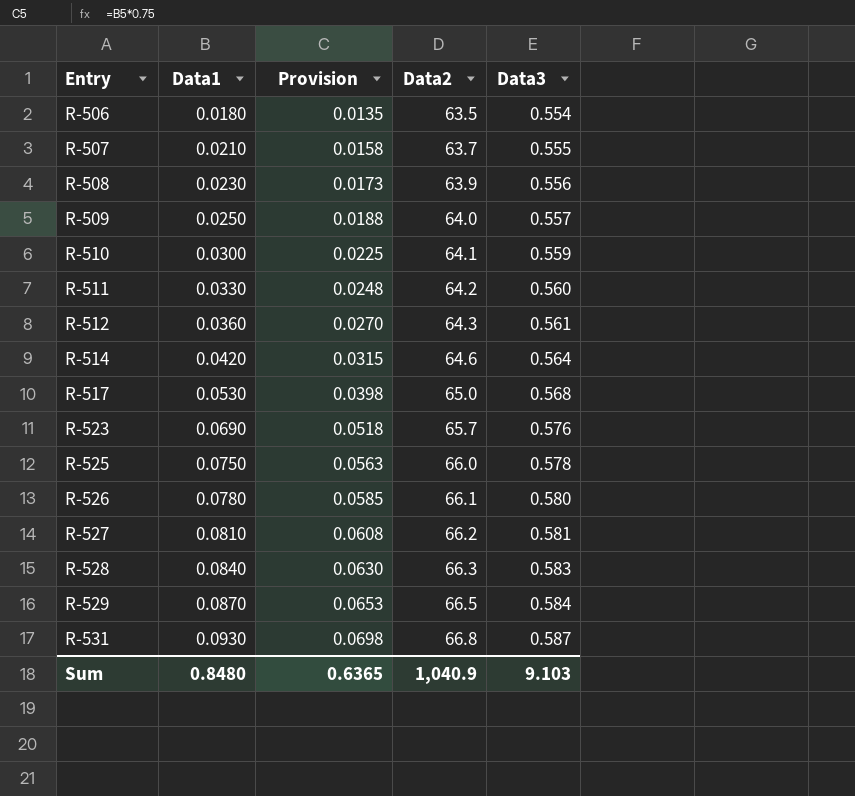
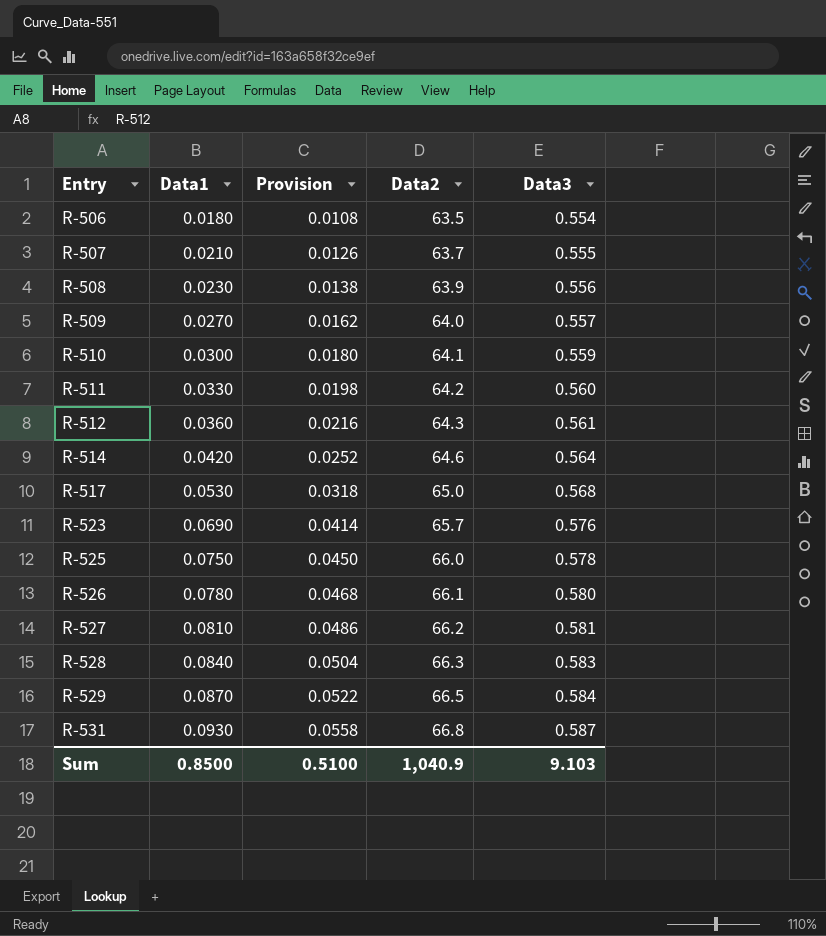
column Provision | formula: [Data1] * 0.75 -> [Data1] * 0.6
R-509 | Data1: 0.0250 -> 0.0270
Sum | Data1: 0.8480 -> 0.8500
Sum | Provision: 0.6365 -> 0.5100

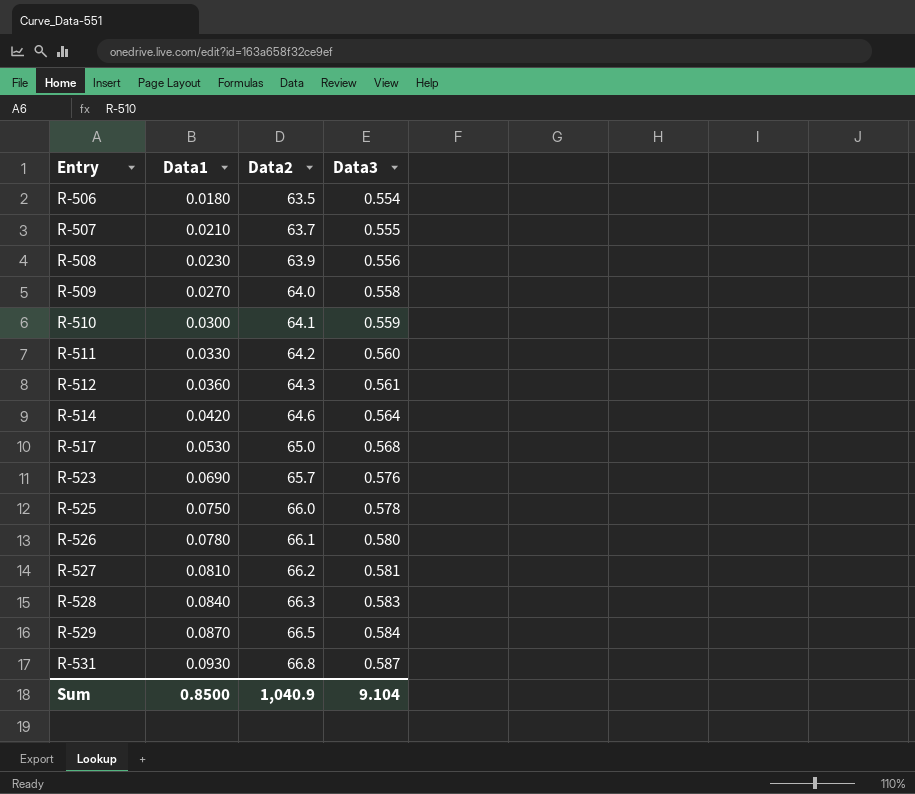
column Provision | formula: [Data1] * 0.6 -> none
R-509 | Data3: 0.557 -> 0.558
Sum | Data3: 9.103 -> 9.104

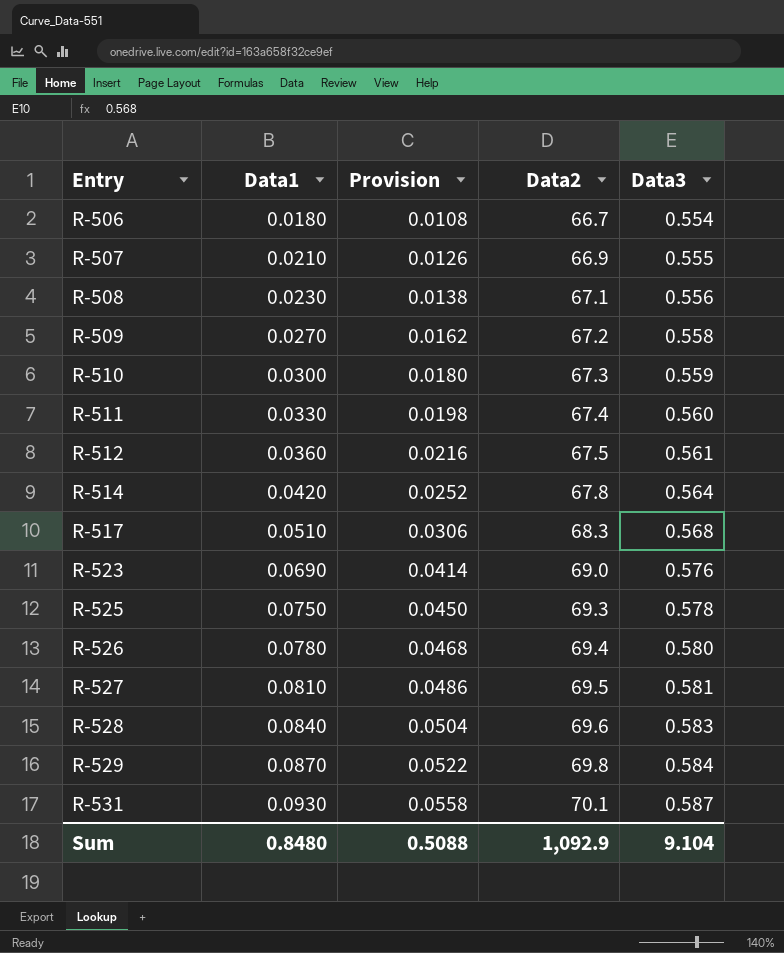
column Provision | formula: none -> [Data1] * 0.6
R-506 | Data2: 63.5 -> 66.7
R-507 | Data2: 63.7 -> 66.9
R-508 | Data2: 63.9 -> 67.1
R-509 | Data2: 64.0 -> 67.2
R-510 | Data2: 64.1 -> 67.3
R-511 | Data2: 64.2 -> 67.4
R-512 | Data2: 64.3 -> 67.5
R-514 | Data2: 64.6 -> 67.8
R-517 | Data1: 0.0530 -> 0.0510
R-517 | Data2: 65.0 -> 68.3
R-523 | Data2: 65.7 -> 69.0
R-525 | Data2: 66.0 -> 69.3
R-526 | Data2: 66.1 -> 69.4
R-527 | Data2: 66.2 -> 69.5
R-528 | Data2: 66.3 -> 69.6
R-529 | Data2: 66.5 -> 69.8
R-531 | Data2: 66.8 -> 70.1
Sum | Data1: 0.8500 -> 0.8480
Sum | Data2: 1,040.9 -> 1,092.9

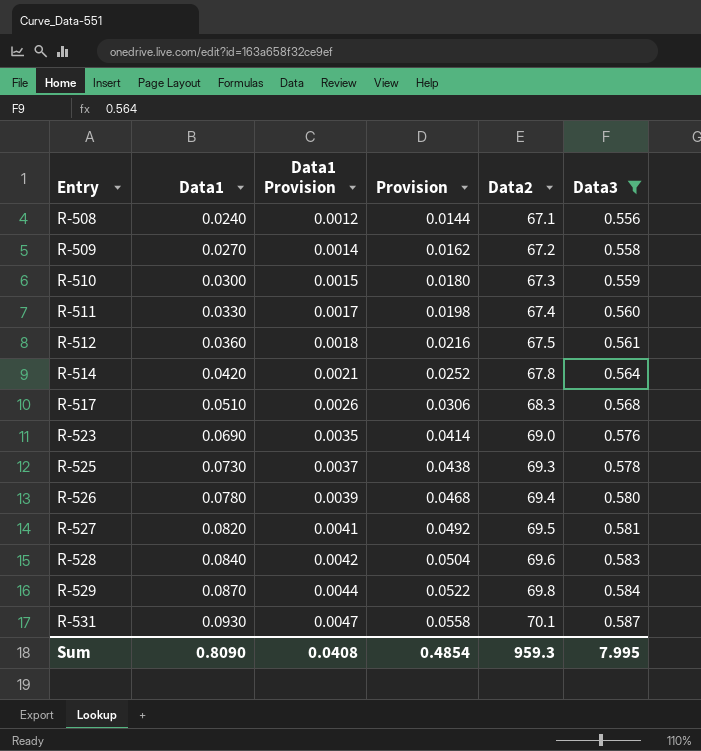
filter: none -> Data3 >= 0.556
column Data1 Provision | formula: none -> [Data1] * 0.05
R-508 | Data1: 0.0230 -> 0.0240
R-508 | Provision: 0.0138 -> 0.0144
R-525 | Data1: 0.0750 -> 0.0730
R-525 | Provision: 0.0450 -> 0.0438
R-527 | Data1: 0.0810 -> 0.0820
R-527 | Provision: 0.0486 -> 0.0492
Sum | Data1: 0.8480 -> 0.8090
Sum | Provision: 0.5088 -> 0.4854
Sum | Data2: 1,092.9 -> 959.3
Sum | Data3: 9.104 -> 7.995

